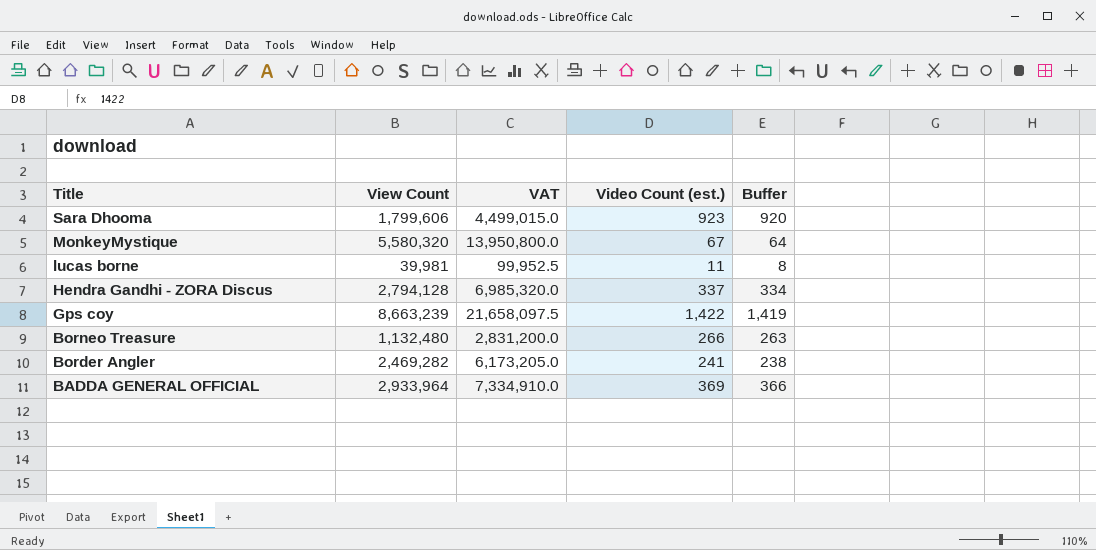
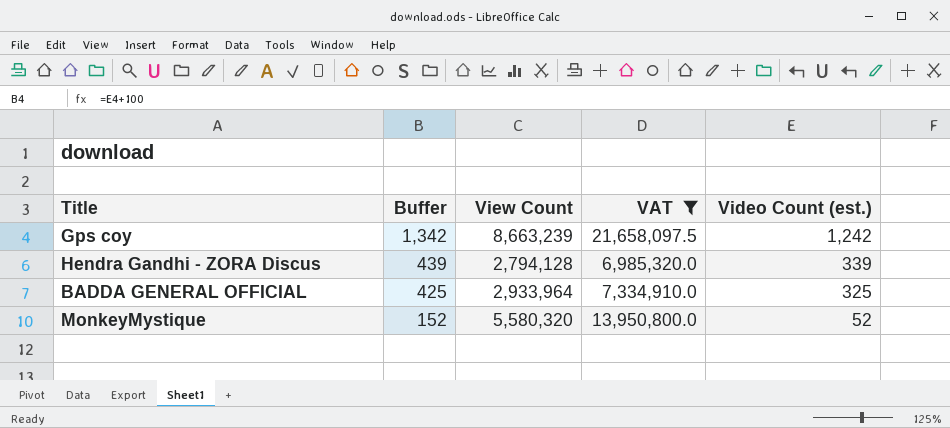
filter: none -> VAT >= 6,985,320.0
row order: Title descending -> Buffer descending
column Buffer | formula: [Video Count (est.)] - 3 -> [Video Count (est.)] + 100
column Buffer | position: 5 -> 2
Gps coy | Video Count (est.): 1,422 -> 1,242
Hendra Gandhi - ZORA Discus | Video Count (est.): 337 -> 339
BADDA GENERAL OFFICIAL | Video Count (est.): 369 -> 325
MonkeyMystique | Video Count (est.): 67 -> 52

